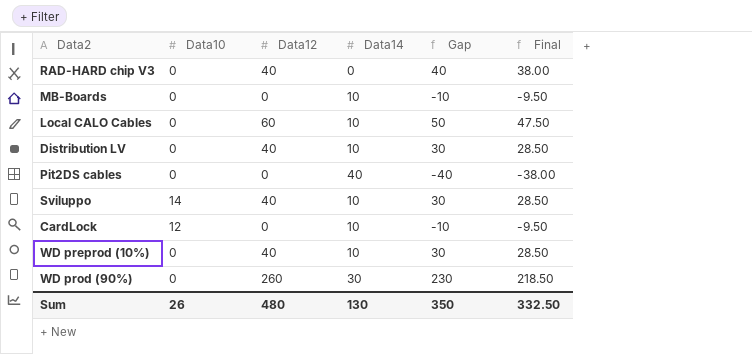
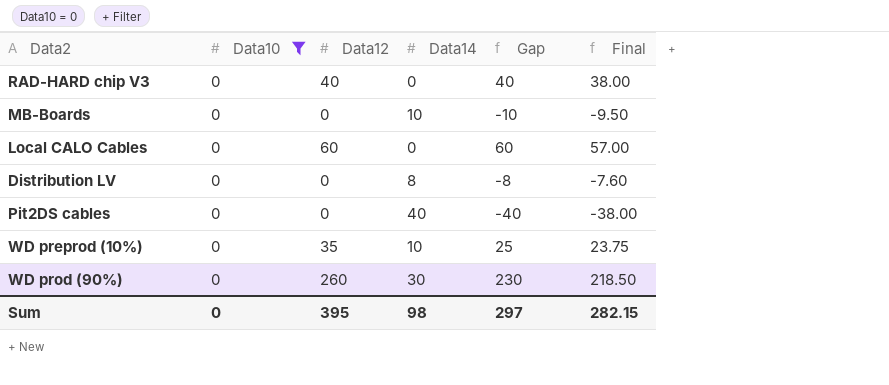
filter: none -> Data10 = 0
Local CALO Cables | Data14: 10 -> 0
Local CALO Cables | Gap: 50 -> 60
Local CALO Cables | Final: 47.50 -> 57.00
Distribution LV | Data12: 40 -> 0
Distribution LV | Data14: 10 -> 8
Distribution LV | Gap: 30 -> -8
Distribution LV | Final: 28.50 -> -7.60
WD preprod (10%) | Data12: 40 -> 35
WD preprod (10%) | Gap: 30 -> 25
WD preprod (10%) | Final: 28.50 -> 23.75
Sum | Data10: 26 -> 0
Sum | Data12: 480 -> 395
Sum | Data14: 130 -> 98
Sum | Gap: 350 -> 297
Sum | Final: 332.50 -> 282.15

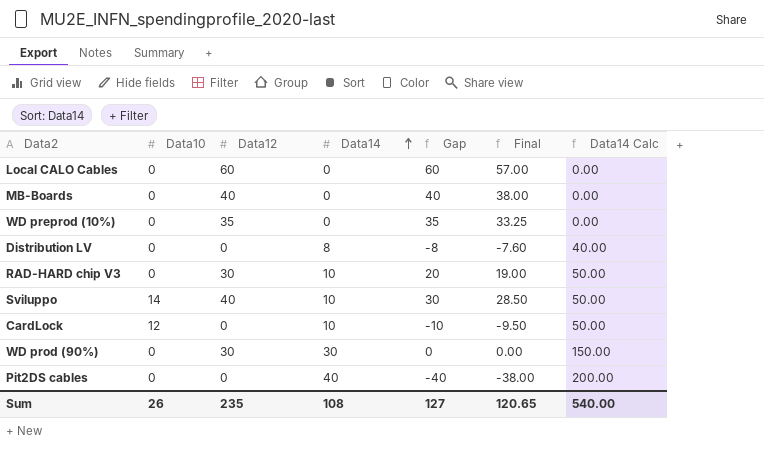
filter: Data10 = 0 -> none
row order: none -> Data14 ascending
column Data14 Calc | formula: none -> [Data14] * 5
MB-Boards | Data12: 0 -> 40
MB-Boards | Data14: 10 -> 0
MB-Boards | Gap: -10 -> 40
MB-Boards | Final: -9.50 -> 38.00
WD preprod (10%) | Data14: 10 -> 0
WD preprod (10%) | Gap: 25 -> 35
WD preprod (10%) | Final: 23.75 -> 33.25
RAD-HARD chip V3 | Data12: 40 -> 30
RAD-HARD chip V3 | Data14: 0 -> 10
RAD-HARD chip V3 | Gap: 40 -> 20
RAD-HARD chip V3 | Final: 38.00 -> 19.00
WD prod (90%) | Data12: 260 -> 30
WD prod (90%) | Gap: 230 -> 0
WD prod (90%) | Final: 218.50 -> 0.00
Sum | Data10: 0 -> 26
Sum | Data12: 395 -> 235
Sum | Data14: 98 -> 108
Sum | Gap: 297 -> 127
Sum | Final: 282.15 -> 120.65

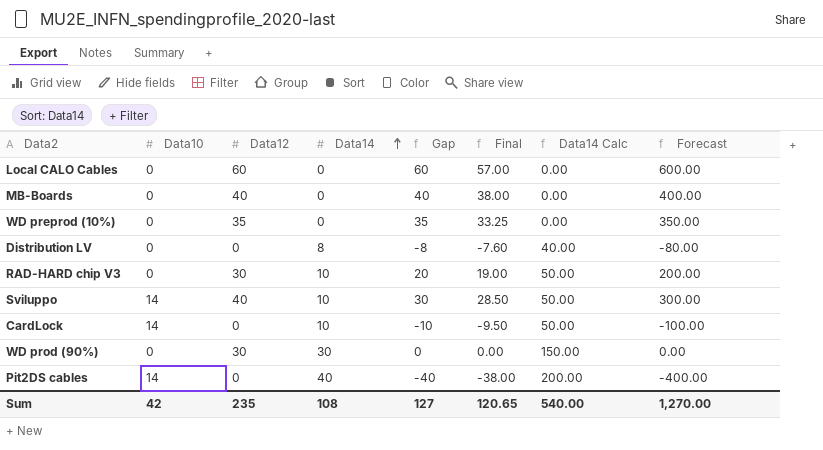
column Forecast | formula: none -> [Gap] * 10
CardLock | Data10: 12 -> 14
Pit2DS cables | Data10: 0 -> 14
Sum | Data10: 26 -> 42

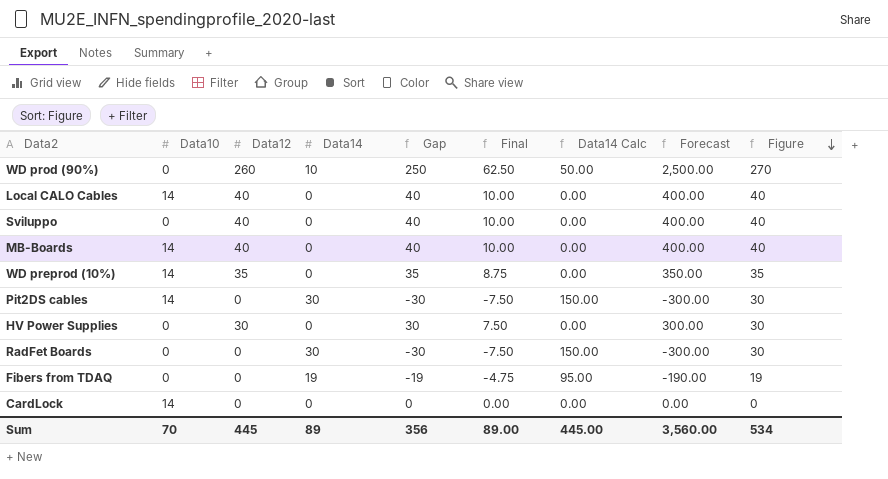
row order: Data14 ascending -> Figure descending
column Final | formula: [Gap] * 0.95 -> [Gap] * 0.25
column Figure | formula: none -> [Data12] + [Data14]
row Distribution LV: 0 | 0 | 8 | -8 | -7.60 | 40.00 | -80.00 -> none
row RAD-HARD chip V3: 0 | 30 | 10 | 20 | 19.00 | 50.00 | 200.00 -> none
WD prod (90%) | Data12: 30 -> 260
WD prod (90%) | Data14: 30 -> 10
WD prod (90%) | Gap: 0 -> 250
WD prod (90%) | Data14 Calc: 150.00 -> 50.00
WD prod (90%) | Forecast: 0.00 -> 2,500.00
Local CALO Cables | Data10: 0 -> 14
Local CALO Cables | Data12: 60 -> 40
Local CALO Cables | Gap: 60 -> 40
Local CALO Cables | Forecast: 600.00 -> 400.00
Sviluppo | Data10: 14 -> 0
Sviluppo | Data14: 10 -> 0
Sviluppo | Gap: 30 -> 40
Sviluppo | Data14 Calc: 50.00 -> 0.00
Sviluppo | Forecast: 300.00 -> 400.00
MB-Boards | Data10: 0 -> 14
WD preprod (10%) | Data10: 0 -> 14
Pit2DS cables | Data14: 40 -> 30
Pit2DS cables | Gap: -40 -> -30
Pit2DS cables | Data14 Calc: 200.00 -> 150.00
Pit2DS cables | Forecast: -400.00 -> -300.00
row HV Power Supplies: none -> 0 | 30 | 0 | 30 | 7.50 | 0.00 | 300.00 | 30
row RadFet Boards: none -> 0 | 0 | 30 | -30 | -7.50 | 150.00 | -300.00 | 30
row Fibers from TDAQ: none -> 0 | 0 | 19 | -19 | -4.75 | 95.00 | -190.00 | 19
CardLock | Data14: 10 -> 0
CardLock | Gap: -10 -> 0
CardLock | Data14 Calc: 50.00 -> 0.00
CardLock | Forecast: -100.00 -> 0.00
Sum | Data10: 42 -> 70
Sum | Data12: 235 -> 445
Sum | Data14: 108 -> 89
Sum | Gap: 127 -> 356
Sum | Final: 120.65 -> 89.00
Sum | Data14 Calc: 540.00 -> 445.00
Sum | Forecast: 1,270.00 -> 3,560.00

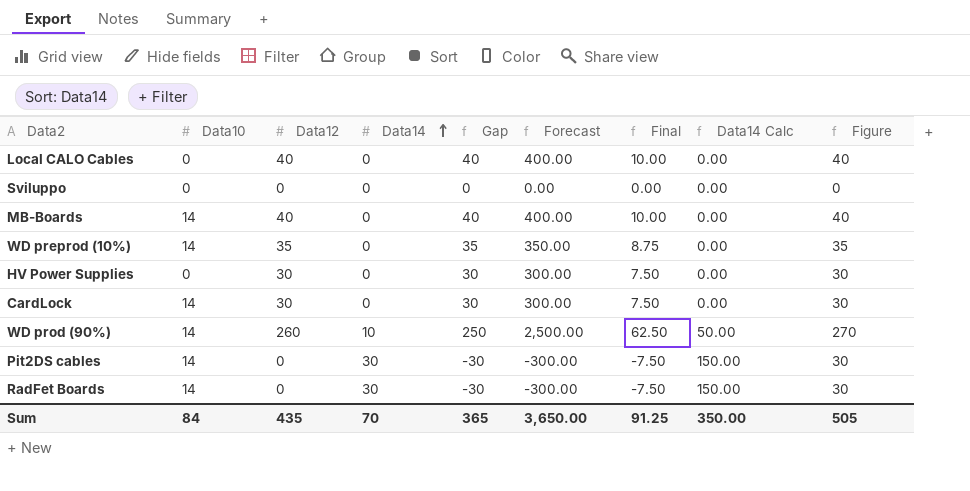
row order: Figure descending -> Data14 ascending
column Forecast | position: 8 -> 6
row Fibers from TDAQ: 0 | 0 | 19 | -19 | -4.75 | 95.00 | -190.00 | 19 -> none
Local CALO Cables | Data10: 14 -> 0
Sviluppo | Data12: 40 -> 0
Sviluppo | Gap: 40 -> 0
Sviluppo | Forecast: 400.00 -> 0.00
Sviluppo | Final: 10.00 -> 0.00
Sviluppo | Figure: 40 -> 0
CardLock | Data12: 0 -> 30
CardLock | Gap: 0 -> 30
CardLock | Forecast: 0.00 -> 300.00
CardLock | Final: 0.00 -> 7.50
CardLock | Figure: 0 -> 30
WD prod (90%) | Data10: 0 -> 14
RadFet Boards | Data10: 0 -> 14
Sum | Data10: 70 -> 84
Sum | Data12: 445 -> 435
Sum | Data14: 89 -> 70
Sum | Gap: 356 -> 365
Sum | Forecast: 3,560.00 -> 3,650.00
Sum | Final: 89.00 -> 91.25
Sum | Data14 Calc: 445.00 -> 350.00
Sum | Figure: 534 -> 505

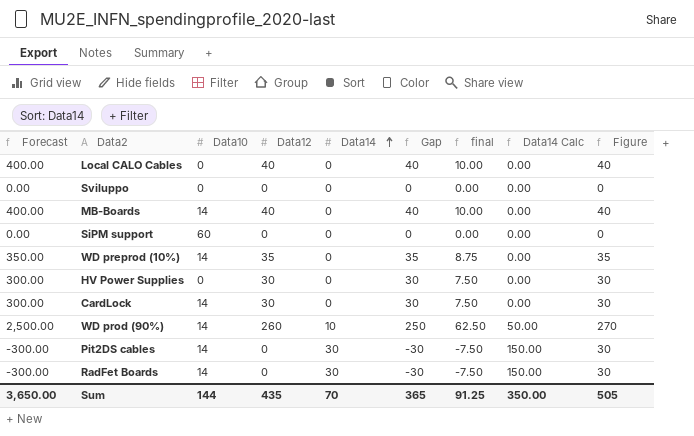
column Forecast | position: 6 -> 1
column name: Final -> final
row SiPM support: none -> 0.00 | 60 | 0 | 0 | 0 | 0.00 | 0.00 | 0
Sum | Data10: 84 -> 144

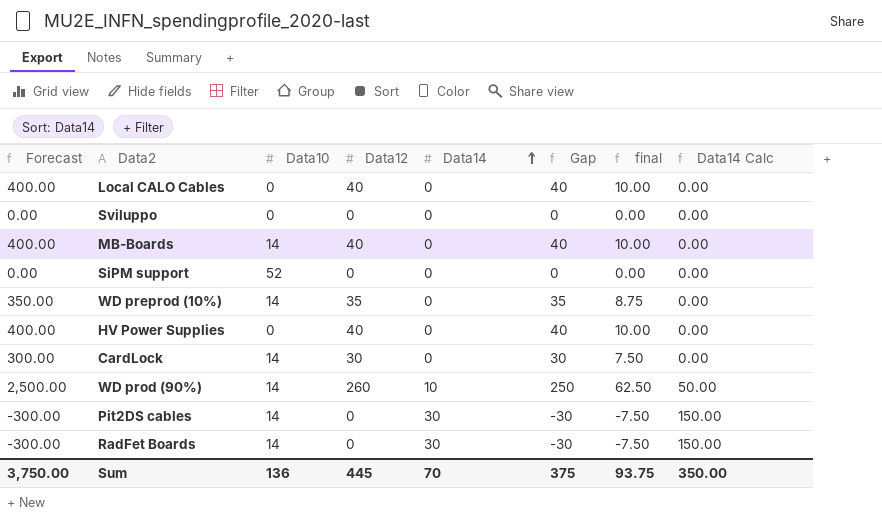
column Figure | formula: [Data12] + [Data14] -> none
SiPM support | Data10: 60 -> 52
HV Power Supplies | Forecast: 300.00 -> 400.00
HV Power Supplies | Data12: 30 -> 40
HV Power Supplies | Gap: 30 -> 40
HV Power Supplies | final: 7.50 -> 10.00
Sum | Forecast: 3,650.00 -> 3,750.00
Sum | Data10: 144 -> 136
Sum | Data12: 435 -> 445
Sum | Gap: 365 -> 375
Sum | final: 91.25 -> 93.75

